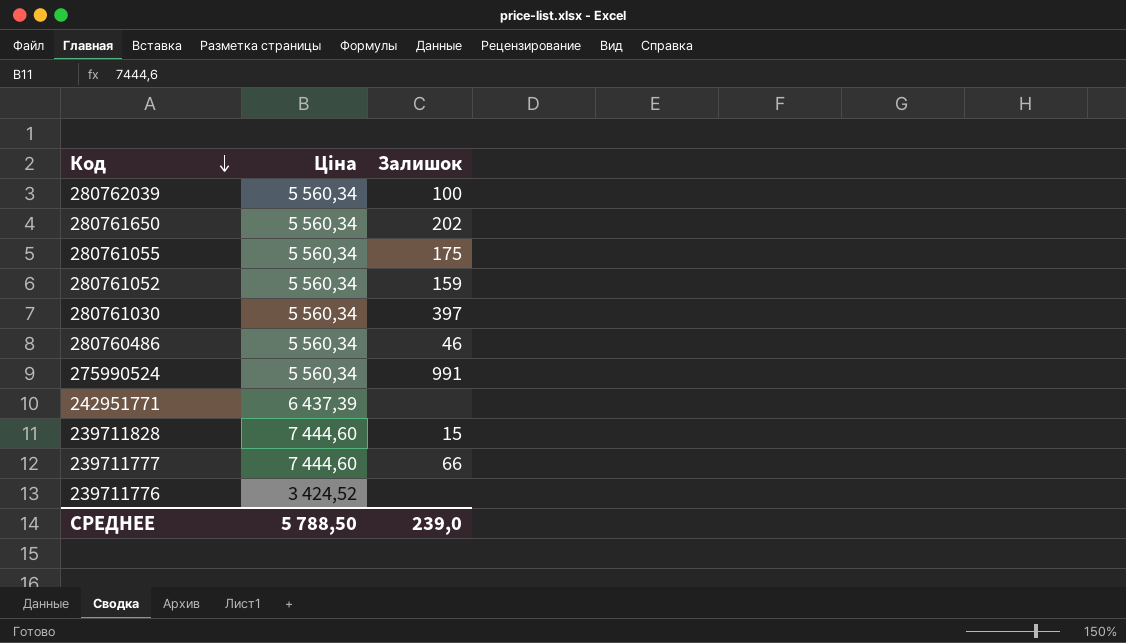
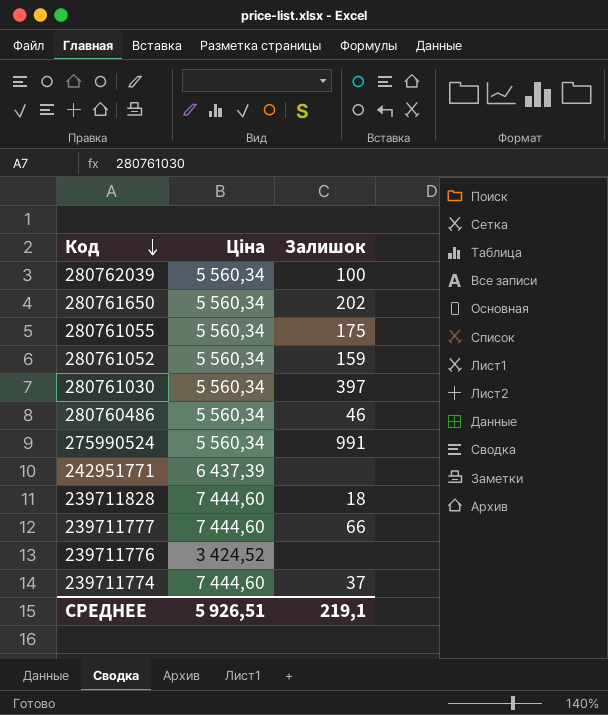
239711828 | Залишок: 15 -> 18
row 239711774: none -> 7 444,60 | 37
СРЕДНЕЕ | Ціна: 5 788,50 -> 5 926,51
СРЕДНЕЕ | Залишок: 239,0 -> 219,1

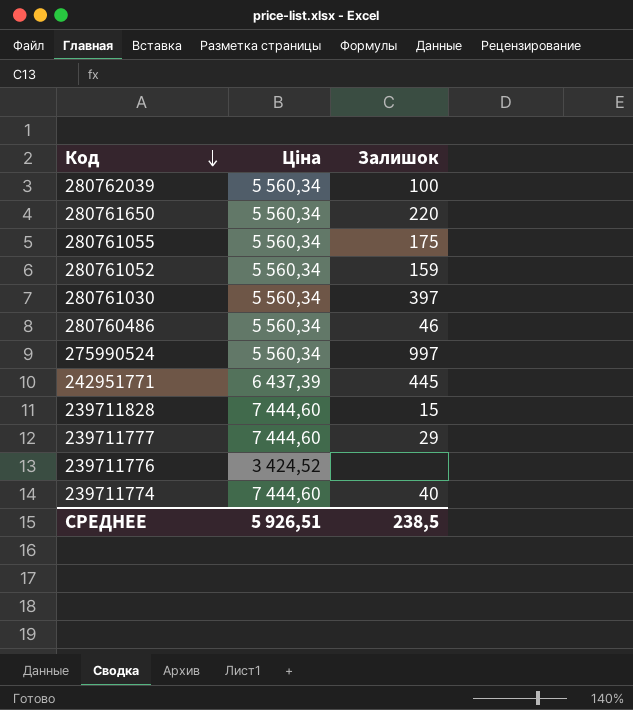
280761650 | Залишок: 202 -> 220
275990524 | Залишок: 991 -> 997
242951771 | Залишок: none -> 445
239711828 | Залишок: 18 -> 15
239711777 | Залишок: 66 -> 29
239711774 | Залишок: 37 -> 40
СРЕДНЕЕ | Залишок: 219,1 -> 238,5

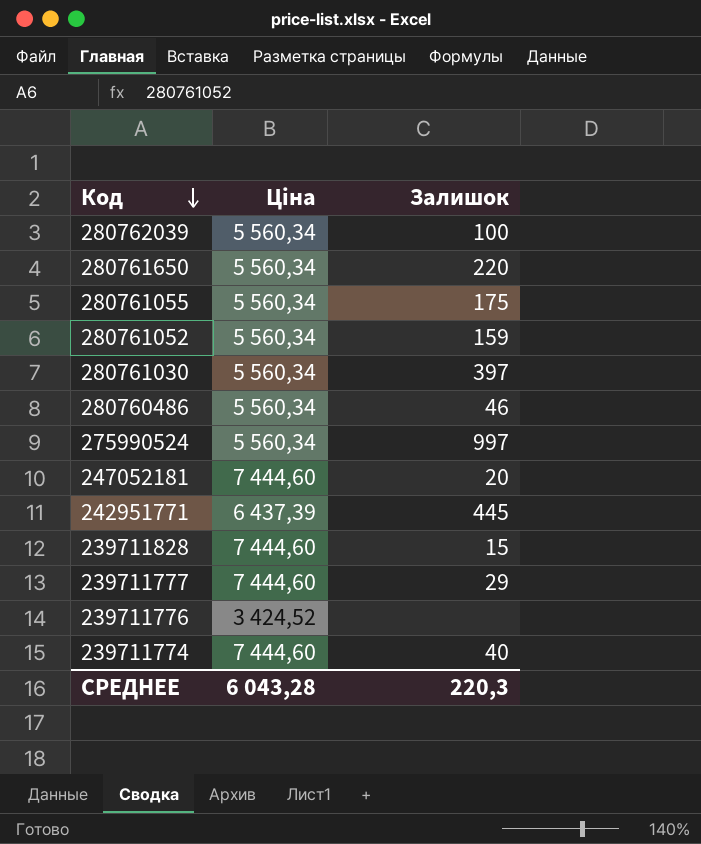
row 247052181: none -> 7 444,60 | 20
СРЕДНЕЕ | Ціна: 5 926,51 -> 6 043,28
СРЕДНЕЕ | Залишок: 238,5 -> 220,3

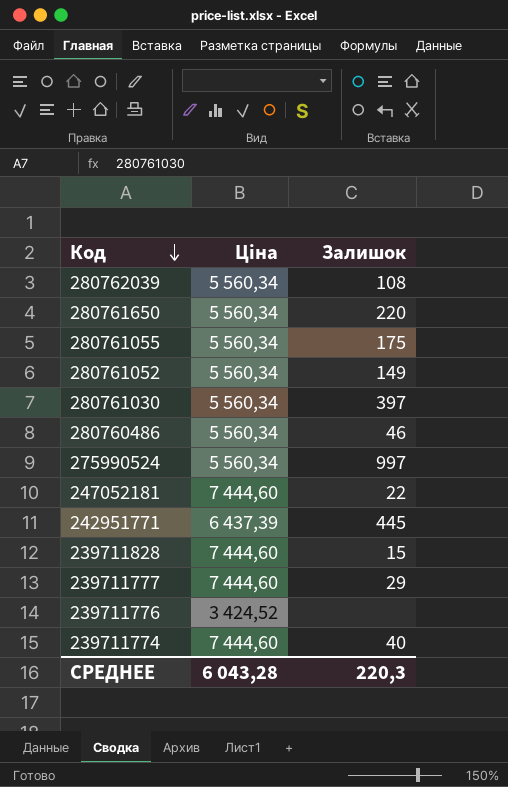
280762039 | Залишок: 100 -> 108
280761052 | Залишок: 159 -> 149
247052181 | Залишок: 20 -> 22

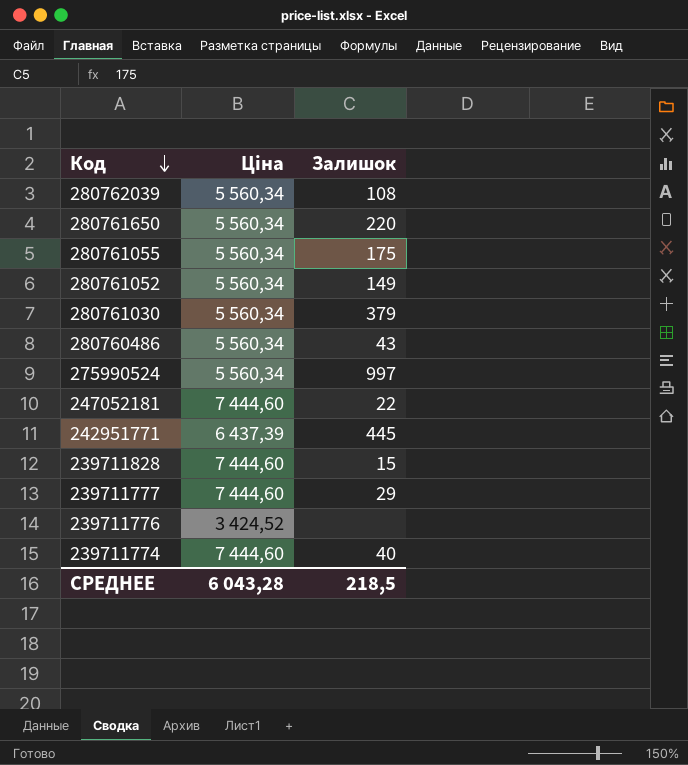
280761030 | Залишок: 397 -> 379
280760486 | Залишок: 46 -> 43
СРЕДНЕЕ | Залишок: 220,3 -> 218,5

